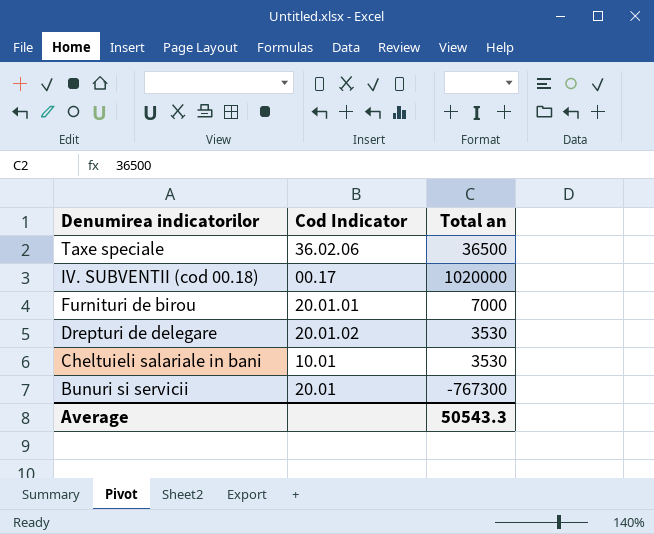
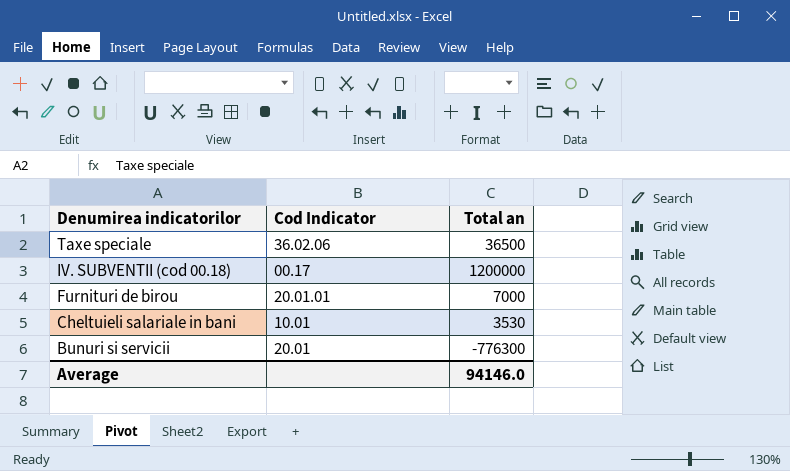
row Drepturi de delegare: 20.01.02 | 3530 -> none
IV. SUBVENTII (cod 00.18) | Total an: 1020000 -> 1200000
Bunuri si servicii | Total an: -767300 -> -776300
Average | Total an: 50543.3 -> 94146.0

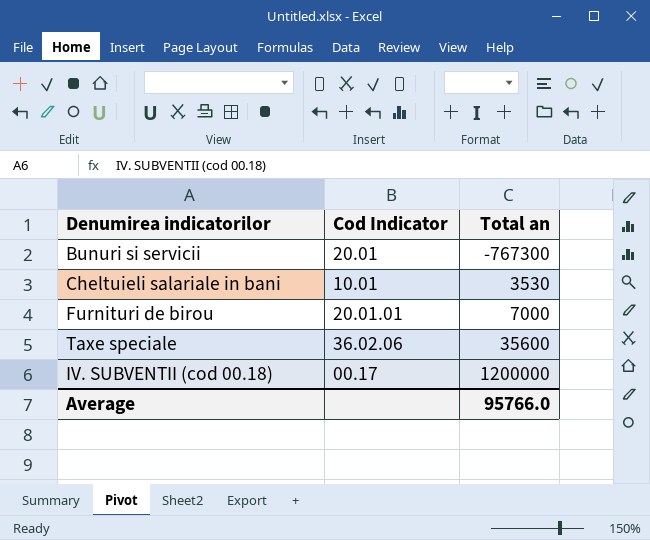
row order: Denumirea indicatorilor descending -> Total an ascending
Bunuri si servicii | Total an: -776300 -> -767300
Taxe speciale | Total an: 36500 -> 35600
Average | Total an: 94146.0 -> 95766.0

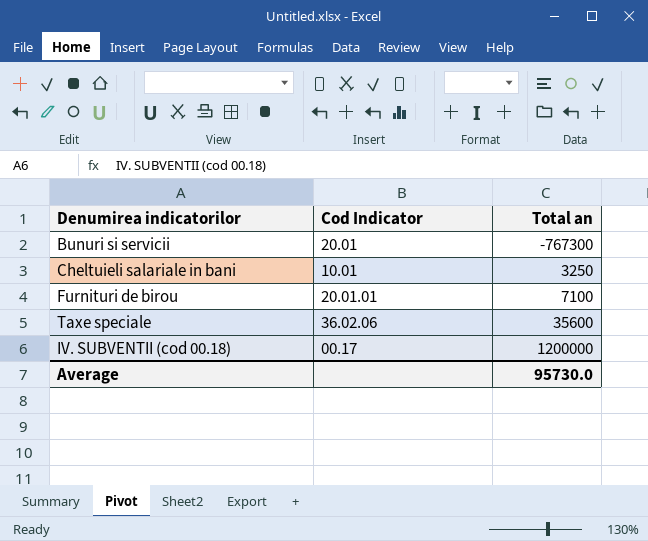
Cheltuieli salariale in bani | Total an: 3530 -> 3250
Furnituri de birou | Total an: 7000 -> 7100
Average | Total an: 95766.0 -> 95730.0

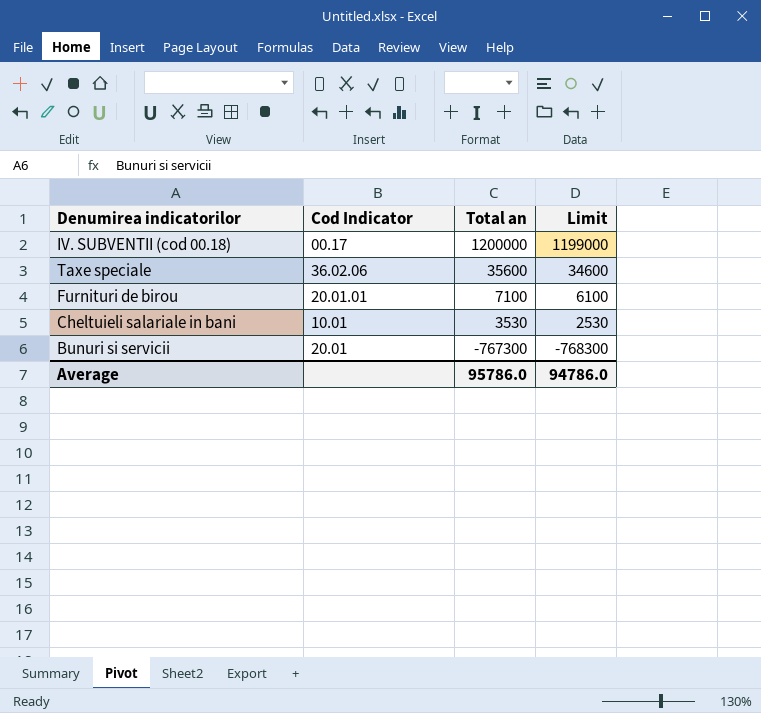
row order: Total an ascending -> Total an descending
column Limit | formula: none -> [Total an] - 1000
Cheltuieli salariale in bani | Total an: 3250 -> 3530
Average | Total an: 95730.0 -> 95786.0

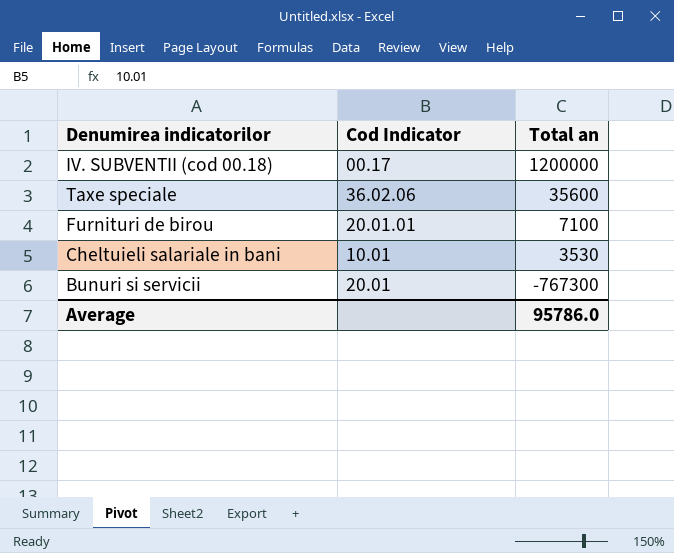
column Limit | formula: [Total an] - 1000 -> none

